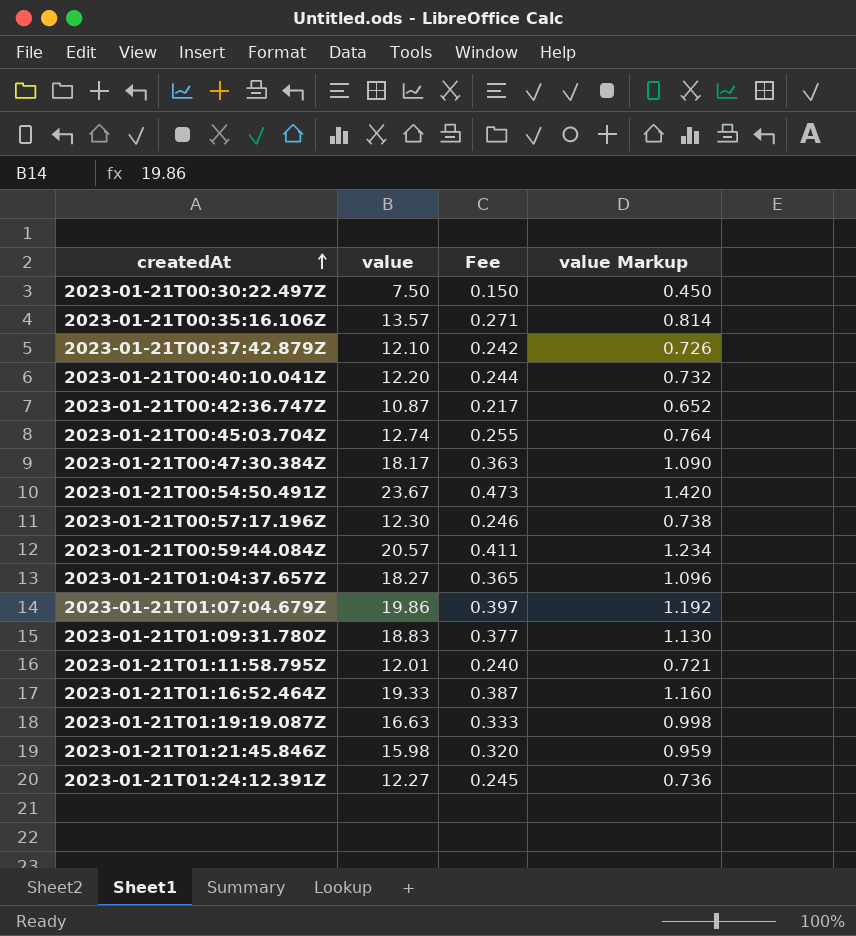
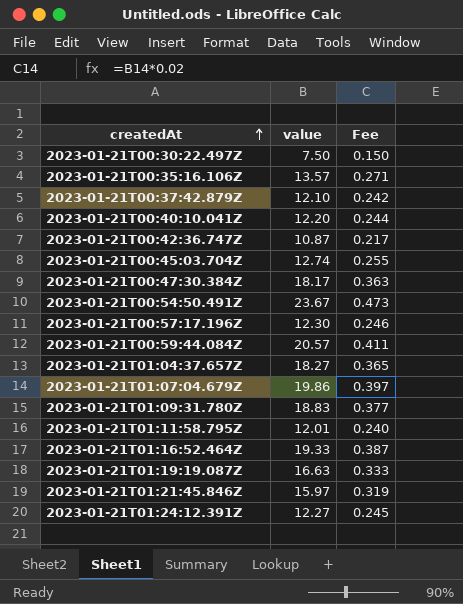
column value Markup | formula: [value] * 0.06 -> none
2023-01-21T01:21:45.846Z | value: 15.98 -> 15.97
2023-01-21T01:21:45.846Z | Fee: 0.320 -> 0.319

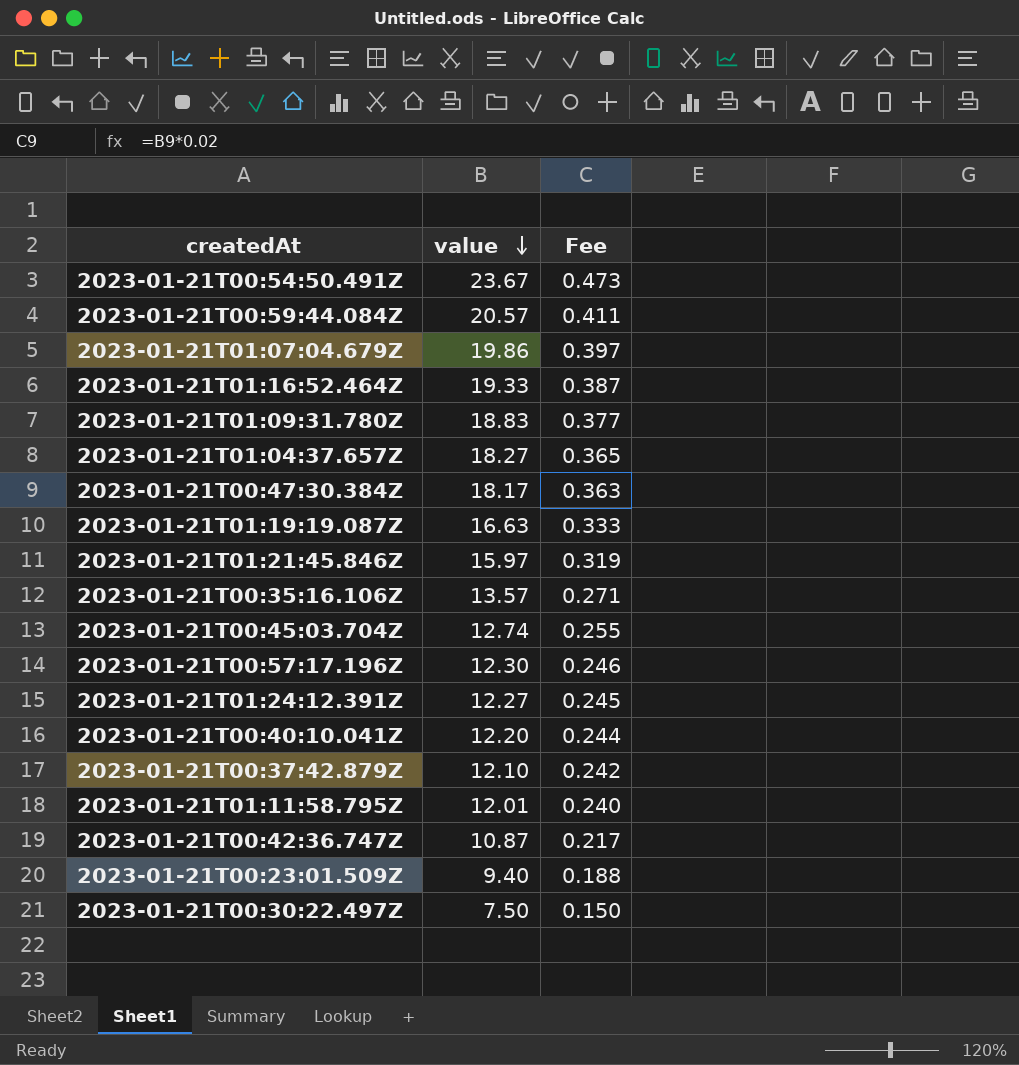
row order: createdAt ascending -> value descending
row 2023-01-21T00:23:01.509Z: none -> 9.40 | 0.188

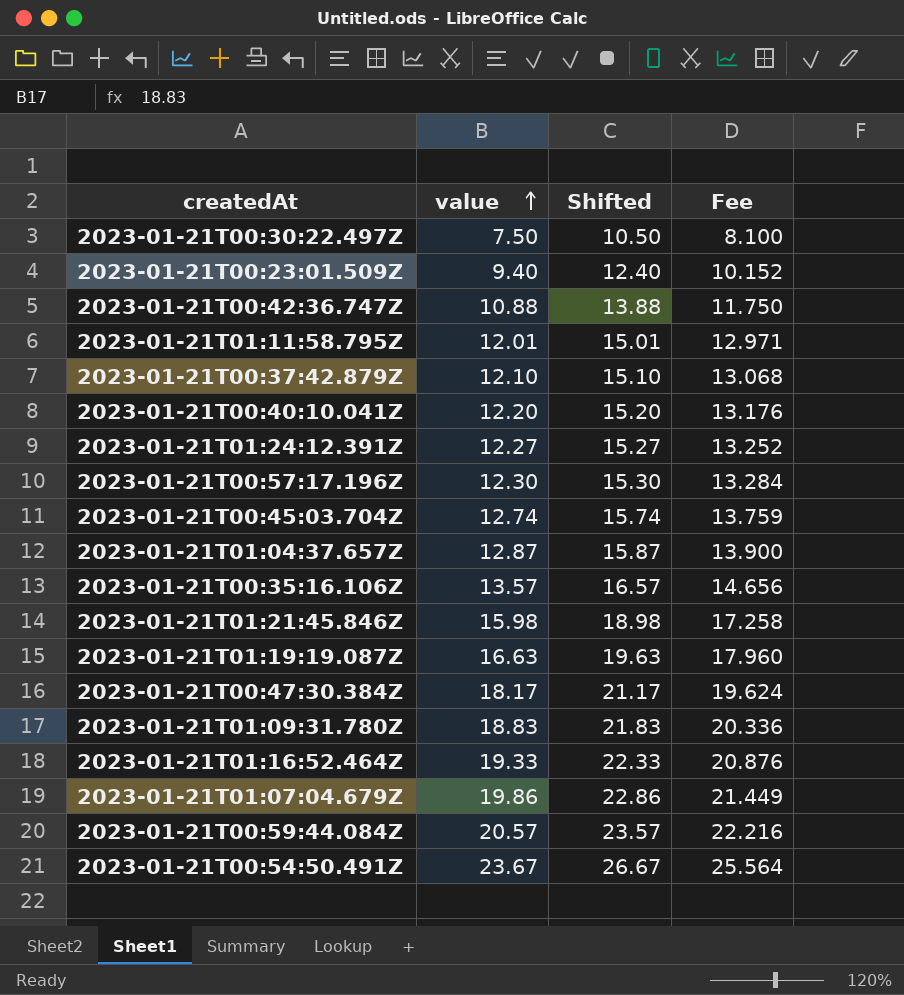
row order: value descending -> value ascending
column Shifted | formula: none -> [value] + 3
column Fee | formula: [value] * 0.02 -> [value] * 1.08
2023-01-21T00:42:36.747Z | value: 10.87 -> 10.88
2023-01-21T01:04:37.657Z | value: 18.27 -> 12.87
2023-01-21T01:21:45.846Z | value: 15.97 -> 15.98

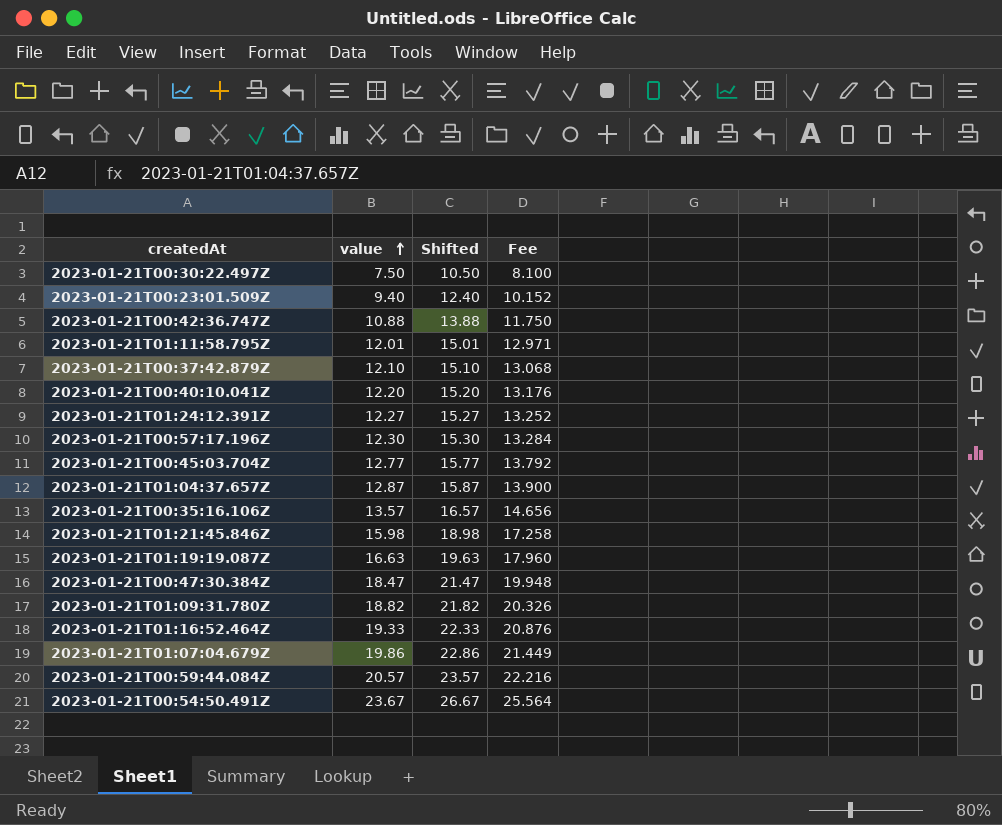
2023-01-21T00:45:03.704Z | value: 12.74 -> 12.77
2023-01-21T00:45:03.704Z | Shifted: 15.74 -> 15.77
2023-01-21T00:45:03.704Z | Fee: 13.759 -> 13.792
2023-01-21T00:47:30.384Z | value: 18.17 -> 18.47
2023-01-21T00:47:30.384Z | Shifted: 21.17 -> 21.47
2023-01-21T00:47:30.384Z | Fee: 19.624 -> 19.948
2023-01-21T01:09:31.780Z | value: 18.83 -> 18.82
2023-01-21T01:09:31.780Z | Shifted: 21.83 -> 21.82
2023-01-21T01:09:31.780Z | Fee: 20.336 -> 20.326

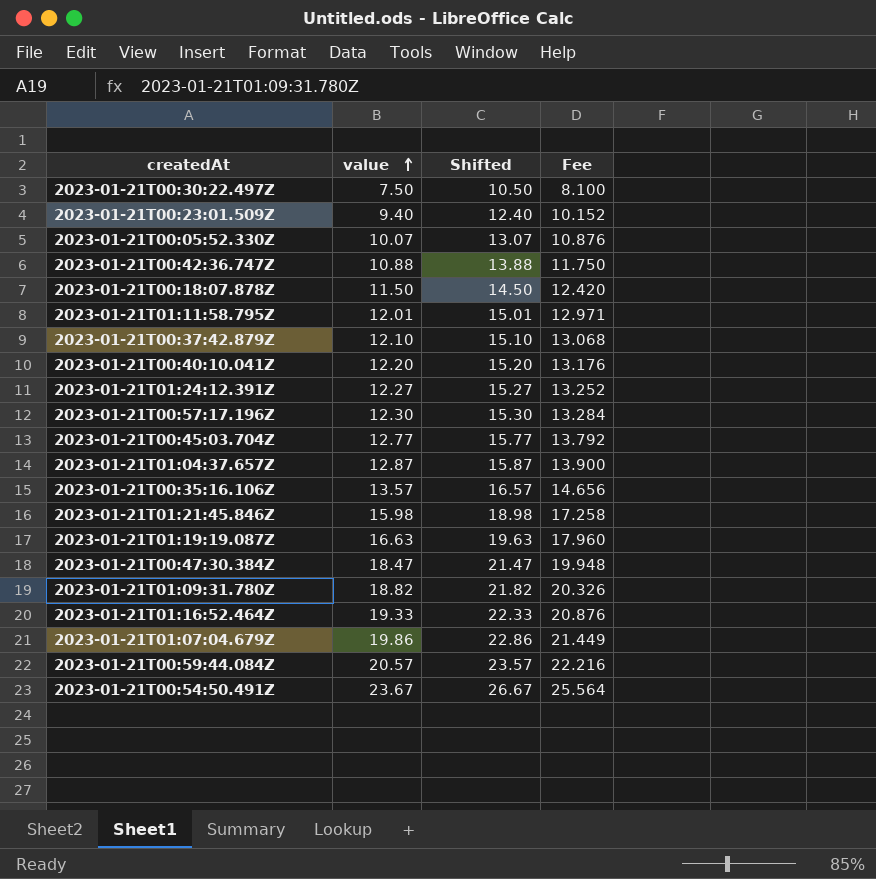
row 2023-01-21T00:05:52.330Z: none -> 10.07 | 13.07 | 10.876
row 2023-01-21T00:18:07.878Z: none -> 11.50 | 14.50 | 12.420

